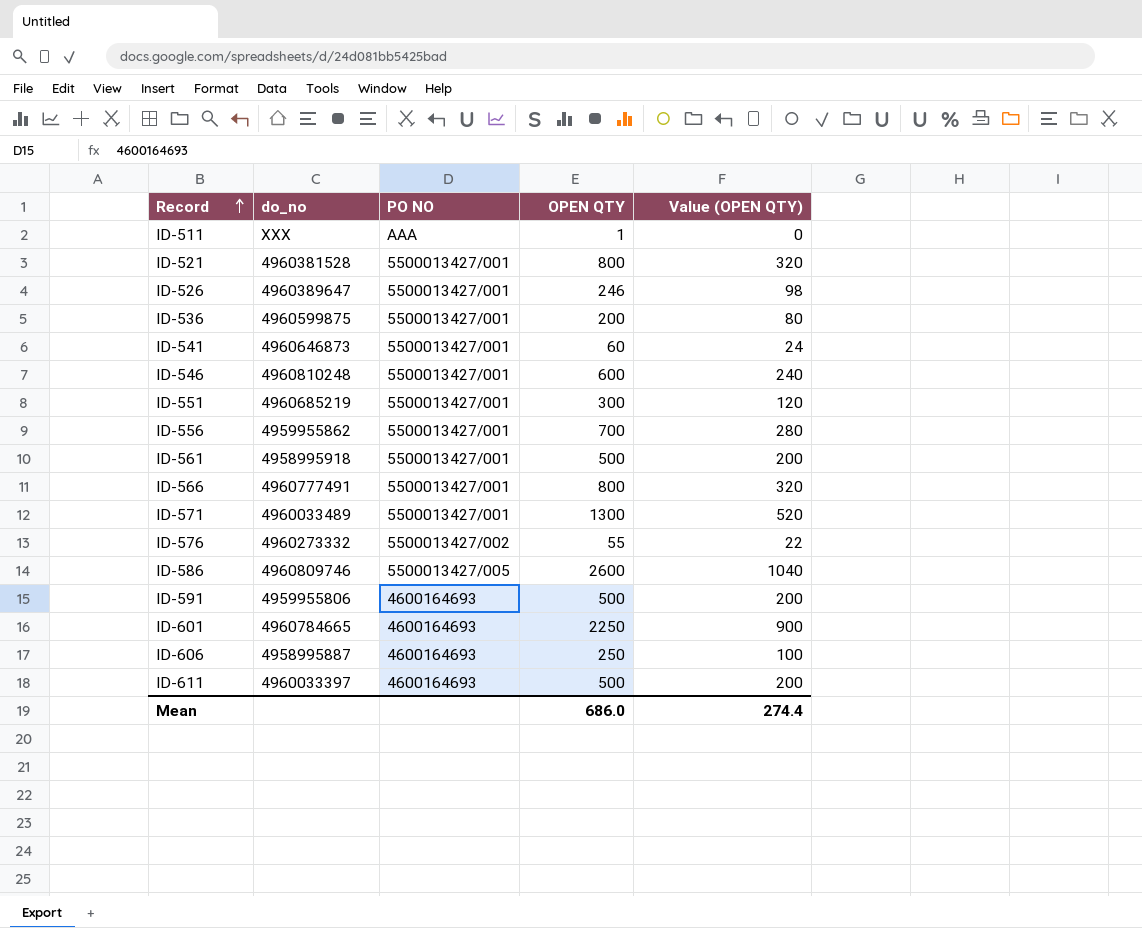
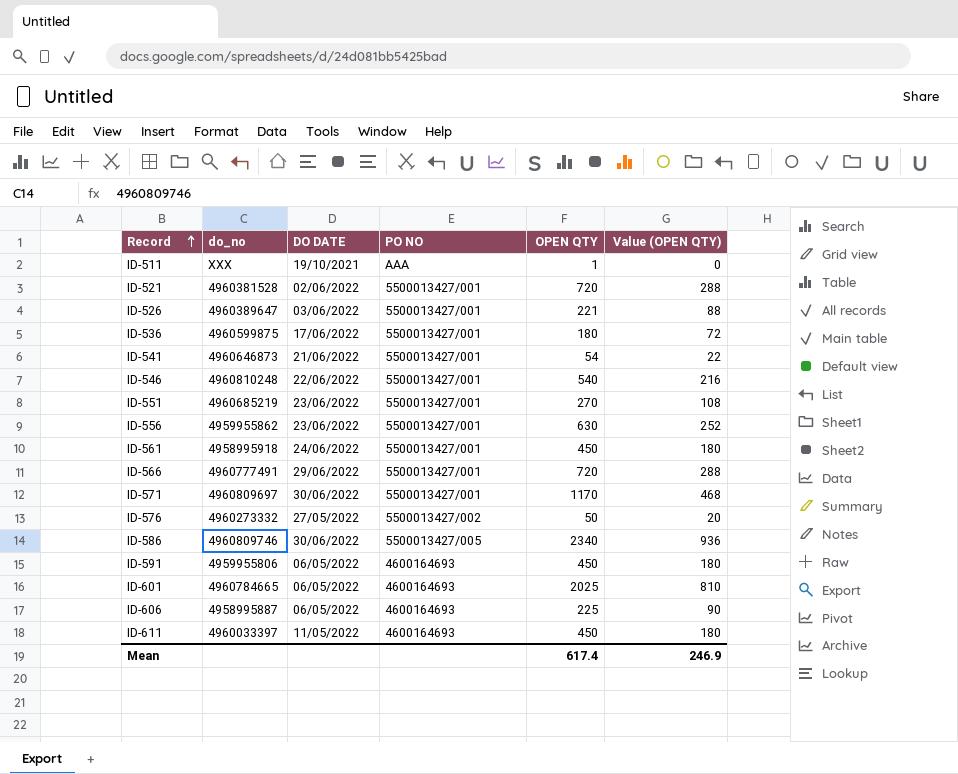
column DO DATE | position: none -> 3
ID-521 | OPEN QTY: 800 -> 720
ID-521 | Value (OPEN QTY): 320 -> 288
ID-526 | OPEN QTY: 246 -> 221
ID-526 | Value (OPEN QTY): 98 -> 88
ID-536 | OPEN QTY: 200 -> 180
ID-536 | Value (OPEN QTY): 80 -> 72
ID-541 | OPEN QTY: 60 -> 54
ID-541 | Value (OPEN QTY): 24 -> 22
ID-546 | OPEN QTY: 600 -> 540
ID-546 | Value (OPEN QTY): 240 -> 216
ID-551 | OPEN QTY: 300 -> 270
ID-551 | Value (OPEN QTY): 120 -> 108
ID-556 | OPEN QTY: 700 -> 630
ID-556 | Value (OPEN QTY): 280 -> 252
ID-561 | OPEN QTY: 500 -> 450
ID-561 | Value (OPEN QTY): 200 -> 180
ID-566 | OPEN QTY: 800 -> 720
ID-566 | Value (OPEN QTY): 320 -> 288
ID-571 | do_no: 4960033489 -> 4960809697
ID-571 | OPEN QTY: 1300 -> 1170
ID-571 | Value (OPEN QTY): 520 -> 468
ID-576 | OPEN QTY: 55 -> 50
ID-576 | Value (OPEN QTY): 22 -> 20
ID-586 | OPEN QTY: 2600 -> 2340
ID-586 | Value (OPEN QTY): 1040 -> 936
ID-591 | OPEN QTY: 500 -> 450
ID-591 | Value (OPEN QTY): 200 -> 180
ID-601 | OPEN QTY: 2250 -> 2025
ID-601 | Value (OPEN QTY): 900 -> 810
ID-606 | OPEN QTY: 250 -> 225
ID-606 | Value (OPEN QTY): 100 -> 90
ID-611 | OPEN QTY: 500 -> 450
ID-611 | Value (OPEN QTY): 200 -> 180
Mean | OPEN QTY: 686.0 -> 617.4
Mean | Value (OPEN QTY): 274.4 -> 246.9

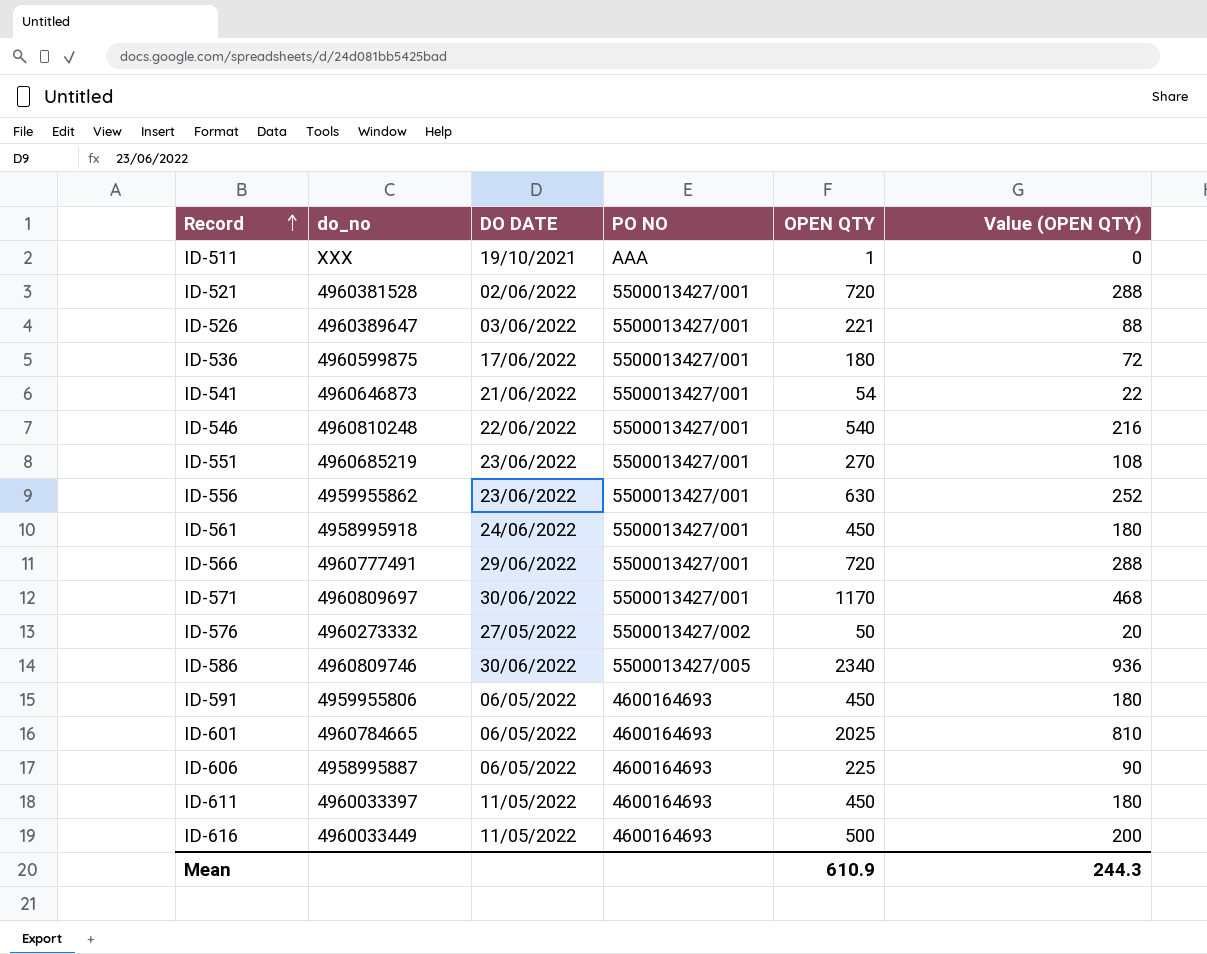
row ID-616: none -> 4960033449 | 11/05/2022 | 4600164693 | 500 | 200
Mean | OPEN QTY: 617.4 -> 610.9
Mean | Value (OPEN QTY): 246.9 -> 244.3

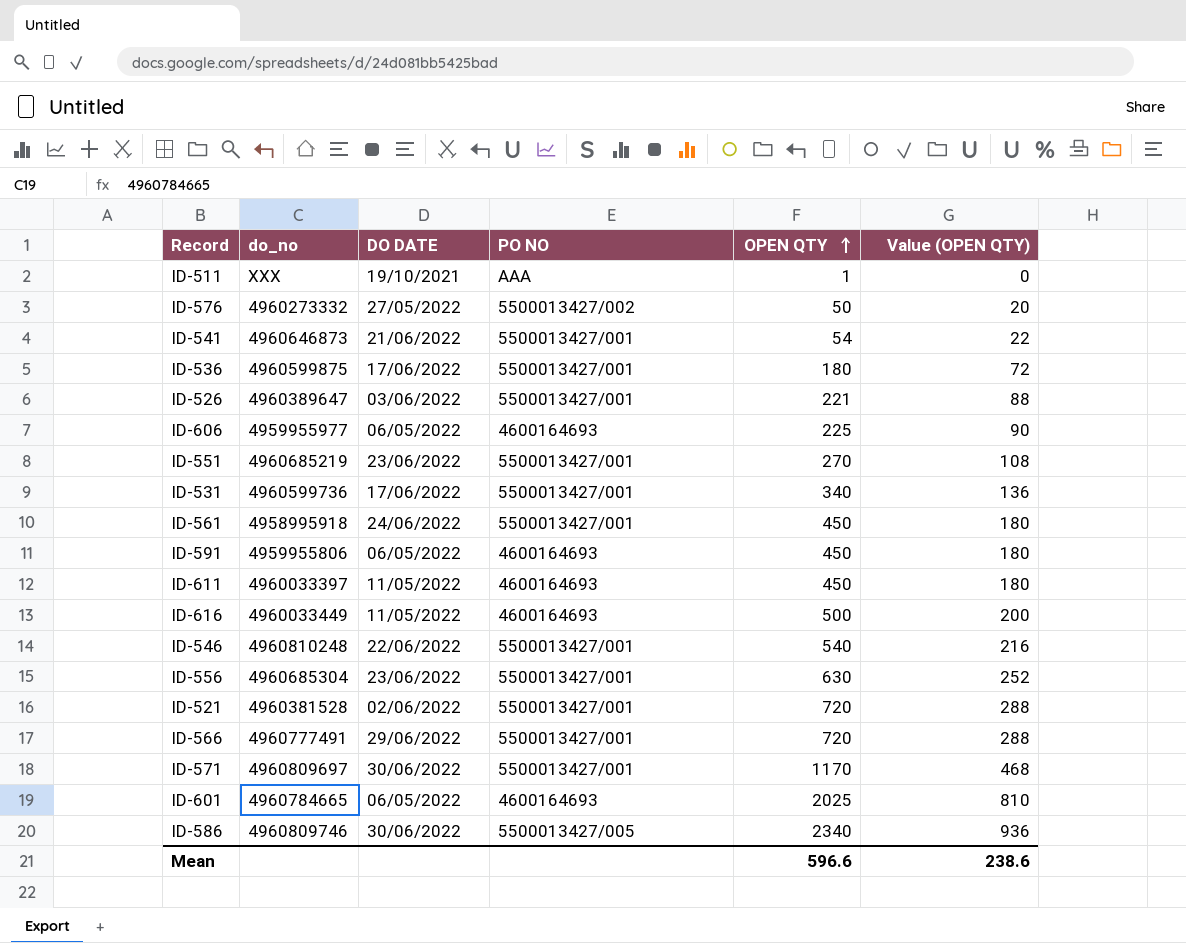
row order: Record ascending -> OPEN QTY ascending
ID-606 | do_no: 4958995887 -> 4959955977
row ID-531: none -> 4960599736 | 17/06/2022 | 5500013427/001 | 340 | 136
ID-556 | do_no: 4959955862 -> 4960685304
Mean | OPEN QTY: 610.9 -> 596.6
Mean | Value (OPEN QTY): 244.3 -> 238.6

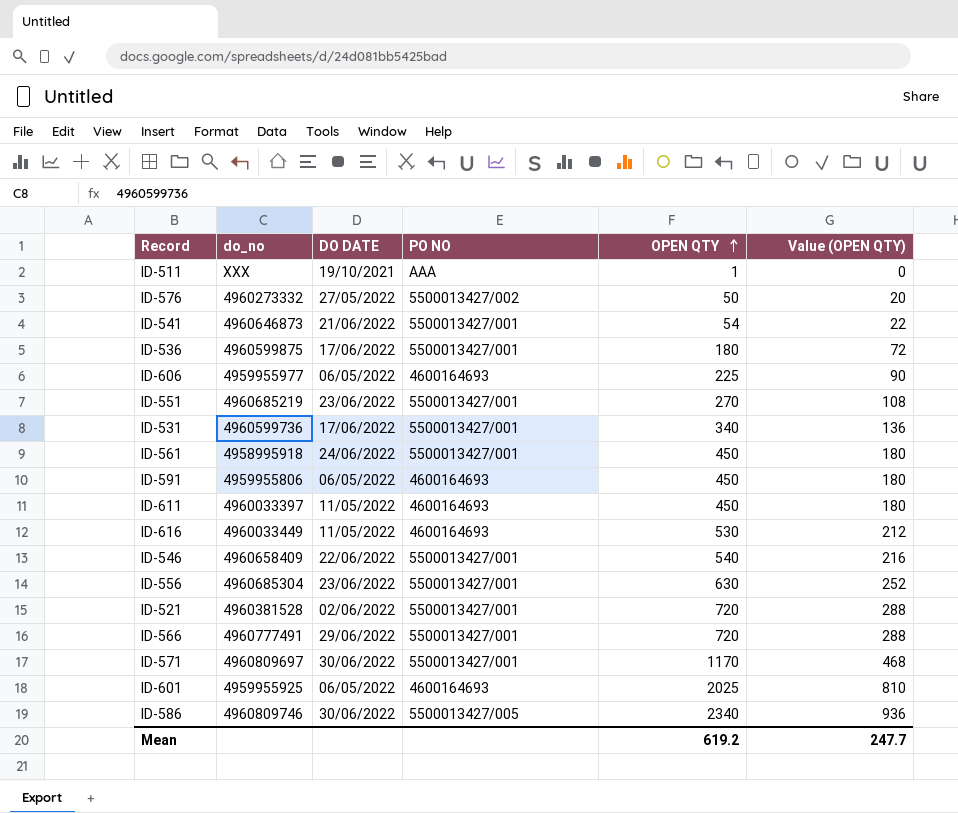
row ID-526: 4960389647 | 03/06/2022 | 5500013427/001 | 221 | 88 -> none
ID-616 | OPEN QTY: 500 -> 530
ID-616 | Value (OPEN QTY): 200 -> 212
ID-546 | do_no: 4960810248 -> 4960658409
ID-601 | do_no: 4960784665 -> 4959955925
Mean | OPEN QTY: 596.6 -> 619.2
Mean | Value (OPEN QTY): 238.6 -> 247.7

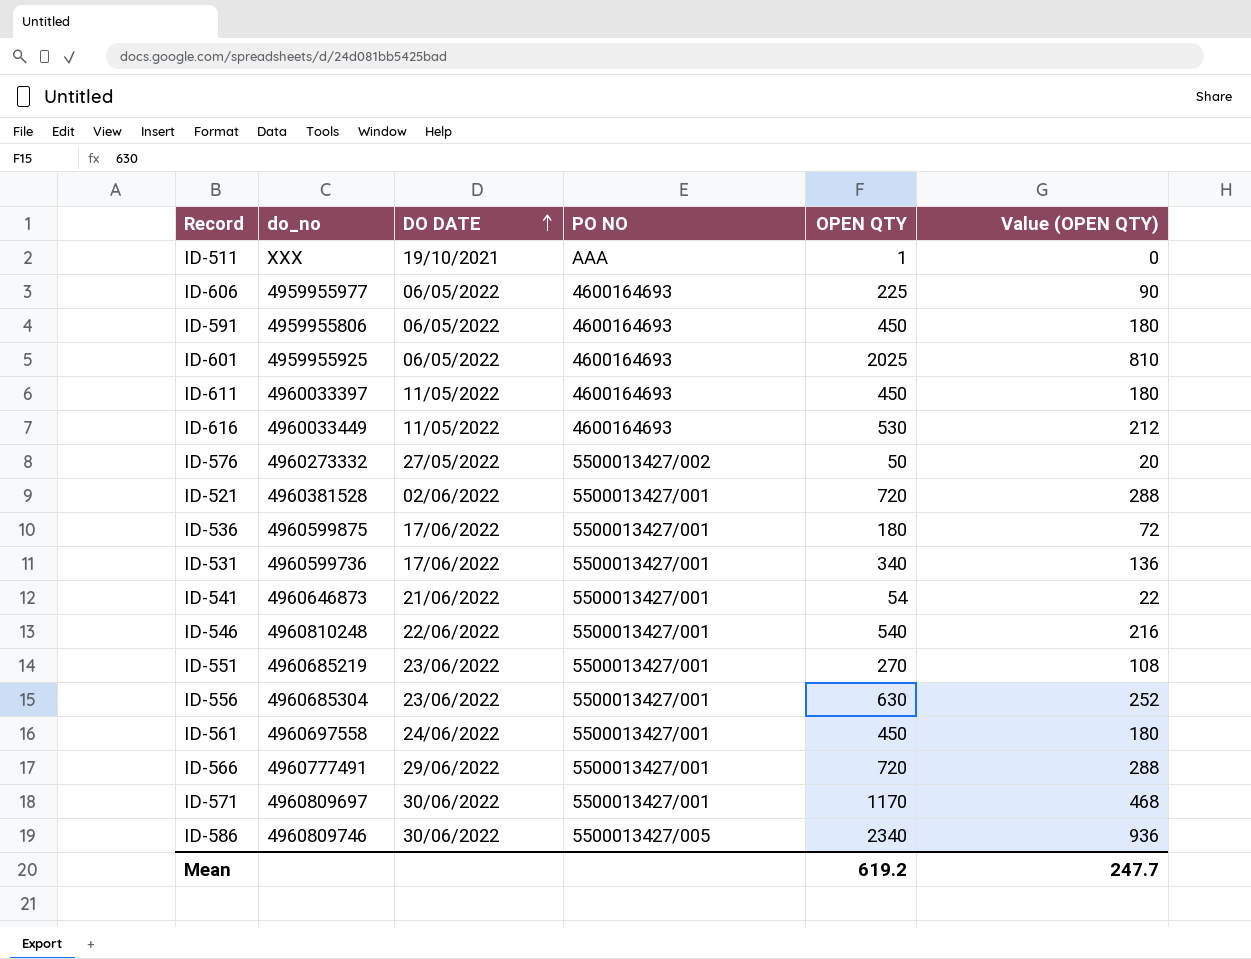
row order: OPEN QTY ascending -> DO DATE ascending
ID-546 | do_no: 4960658409 -> 4960810248
ID-561 | do_no: 4958995918 -> 4960697558

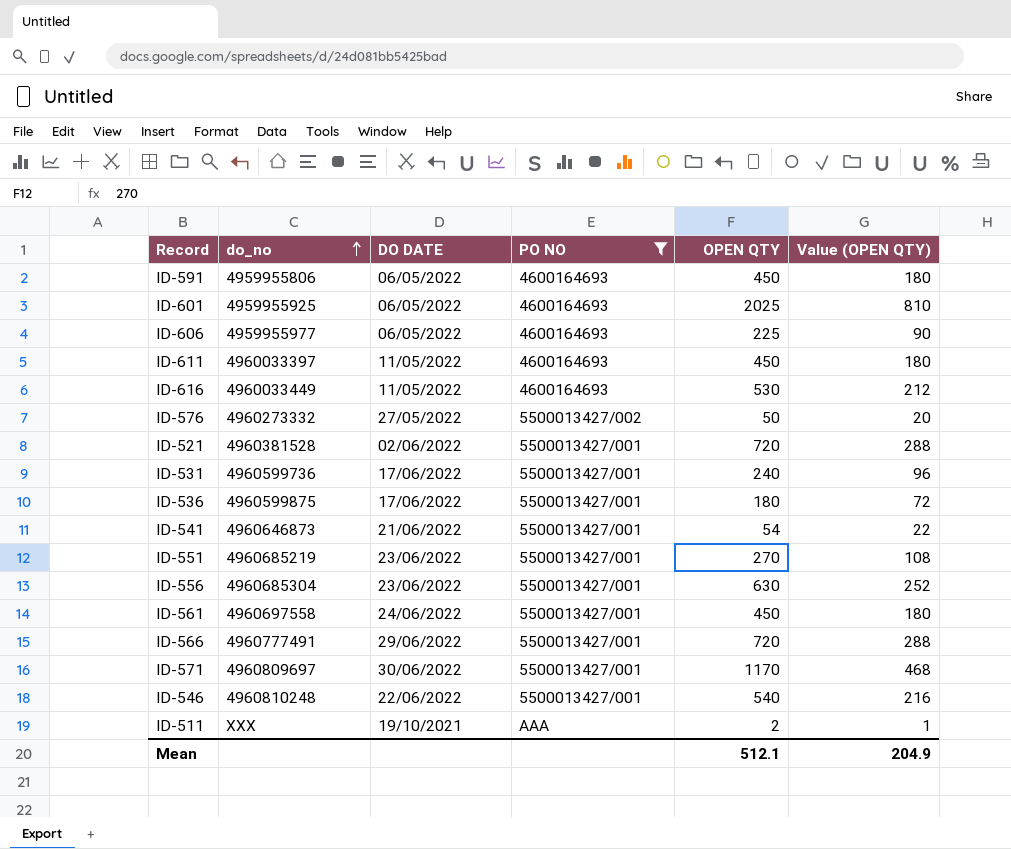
filter: none -> PO NO != 5500013427/005
row order: DO DATE ascending -> do_no ascending
ID-531 | OPEN QTY: 340 -> 240
ID-531 | Value (OPEN QTY): 136 -> 96
ID-511 | OPEN QTY: 1 -> 2
ID-511 | Value (OPEN QTY): 0 -> 1
Mean | OPEN QTY: 619.2 -> 512.1
Mean | Value (OPEN QTY): 247.7 -> 204.9

